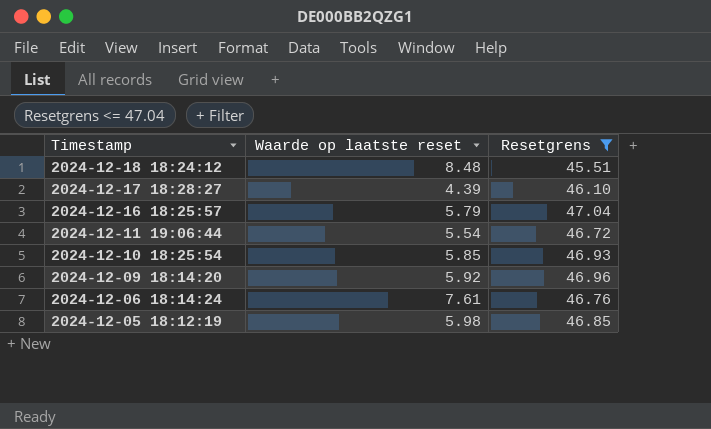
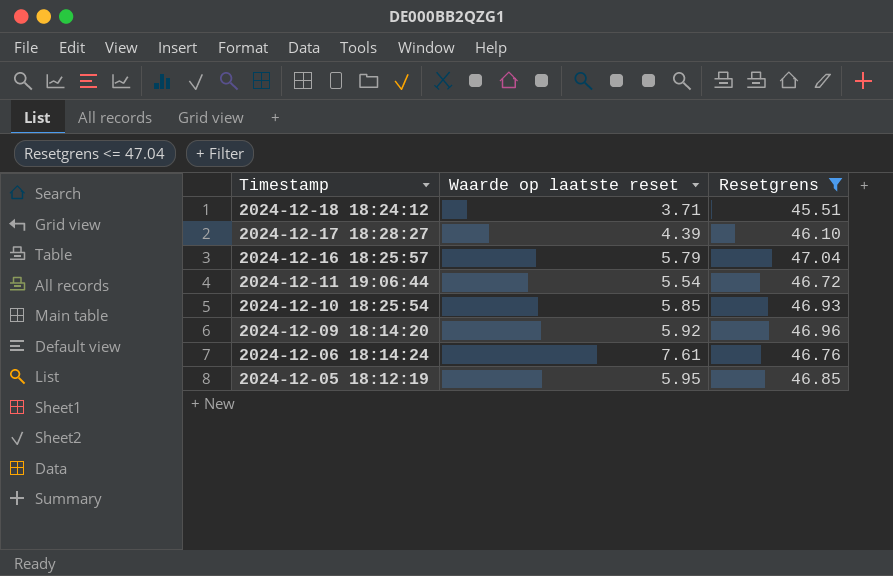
2024-12-18 18:24:12 | Waarde op laatste reset: 8.48 -> 3.71
2024-12-05 18:12:19 | Waarde op laatste reset: 5.98 -> 5.95

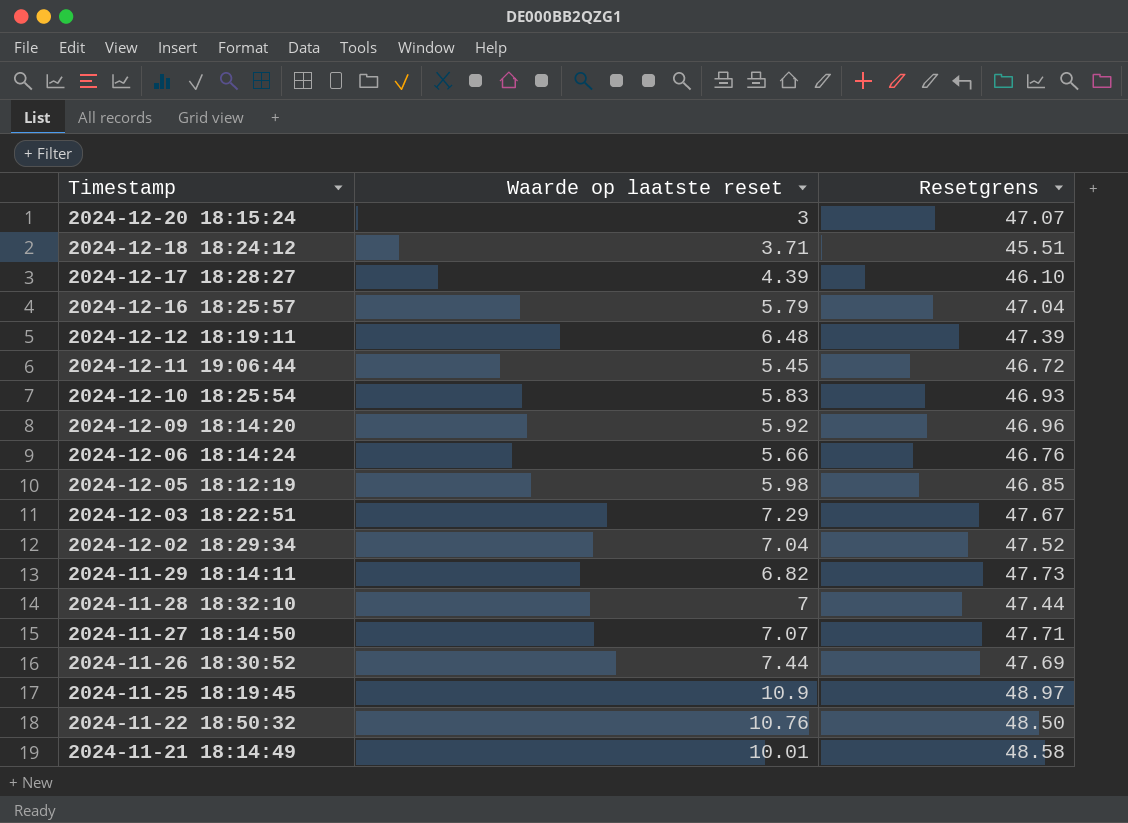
filter: Resetgrens <= 47.04 -> none
2024-12-11 19:06:44 | Waarde op laatste reset: 5.54 -> 5.45
2024-12-10 18:25:54 | Waarde op laatste reset: 5.85 -> 5.83
2024-12-06 18:14:24 | Waarde op laatste reset: 7.61 -> 5.66
2024-12-05 18:12:19 | Waarde op laatste reset: 5.95 -> 5.98

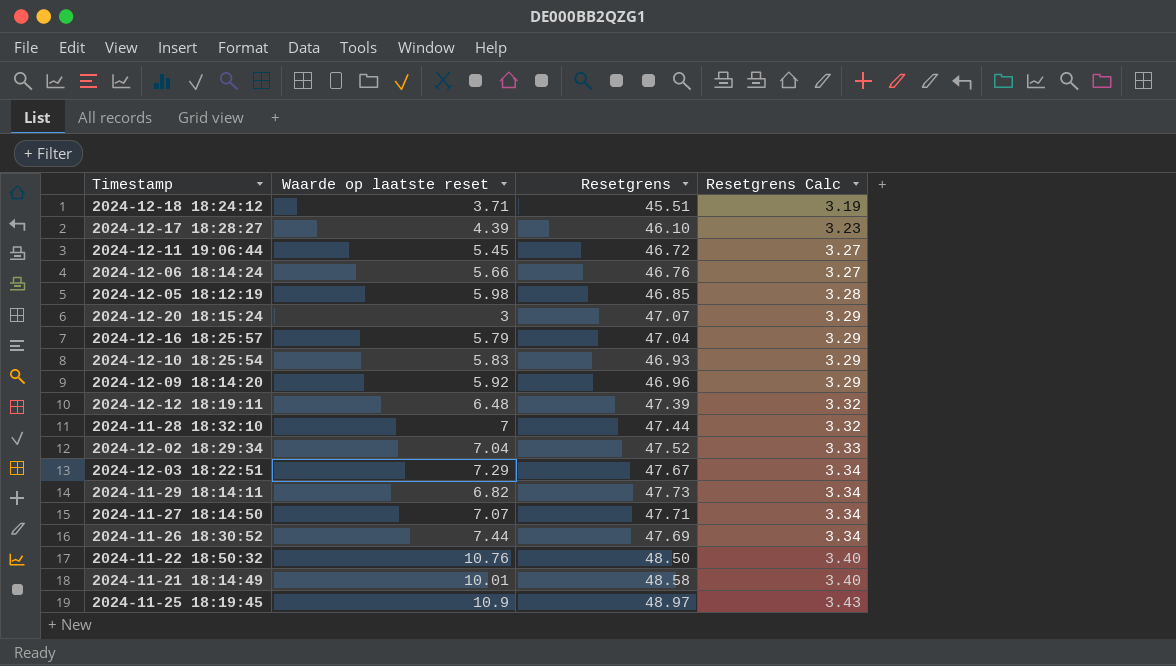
row order: Timestamp descending -> Resetgrens Calc ascending
column Resetgrens Calc | formula: none -> [Resetgrens] * 0.07

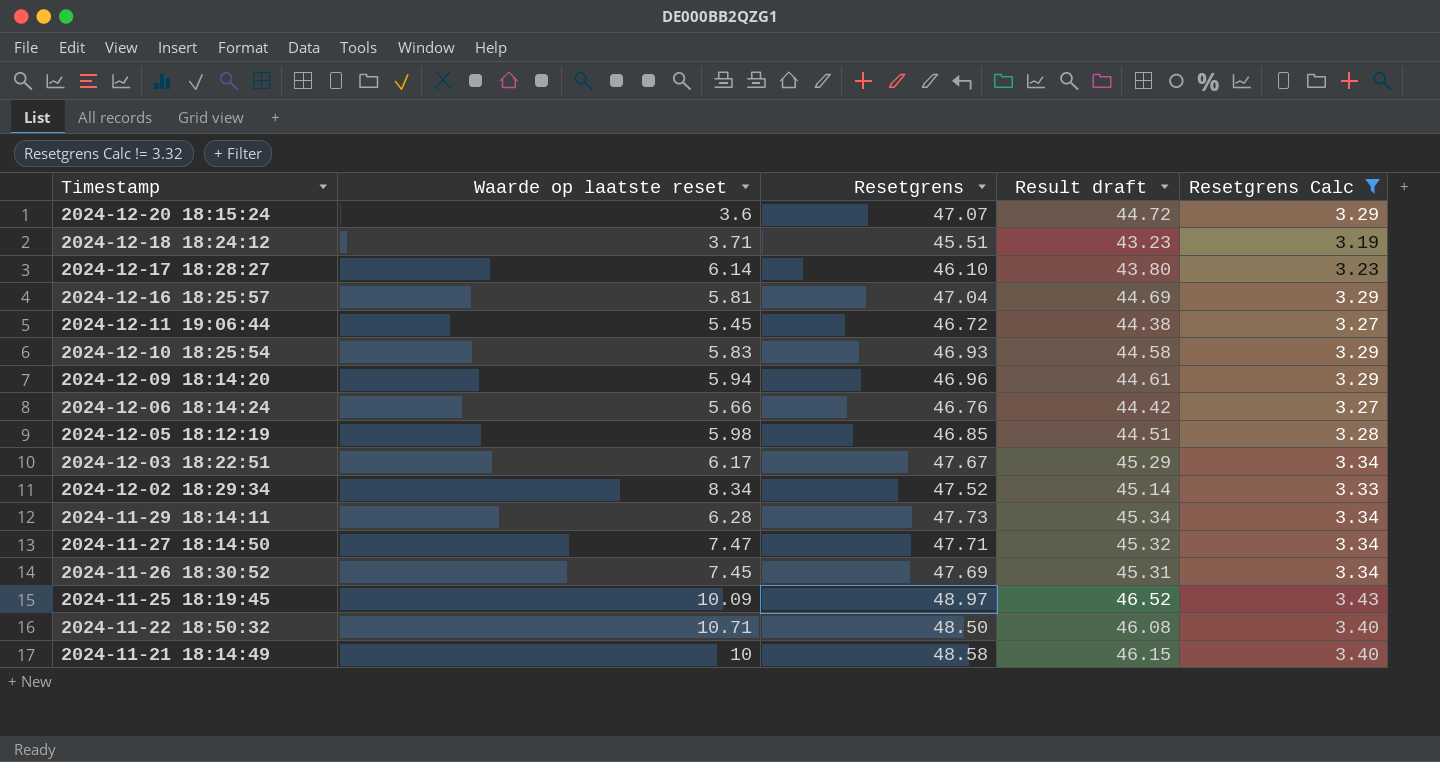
filter: none -> Resetgrens Calc != 3.32
row order: Resetgrens Calc ascending -> Timestamp descending
column Result draft | formula: none -> [Resetgrens] * 0.95
2024-12-20 18:15:24 | Waarde op laatste reset: 3 -> 3.6
2024-12-17 18:28:27 | Waarde op laatste reset: 4.39 -> 6.14
2024-12-16 18:25:57 | Waarde op laatste reset: 5.79 -> 5.81
2024-12-09 18:14:20 | Waarde op laatste reset: 5.92 -> 5.94
2024-12-03 18:22:51 | Waarde op laatste reset: 7.29 -> 6.17
2024-12-02 18:29:34 | Waarde op laatste reset: 7.04 -> 8.34
2024-11-29 18:14:11 | Waarde op laatste reset: 6.82 -> 6.28
2024-11-27 18:14:50 | Waarde op laatste reset: 7.07 -> 7.47
2024-11-26 18:30:52 | Waarde op laatste reset: 7.44 -> 7.45
2024-11-25 18:19:45 | Waarde op laatste reset: 10.9 -> 10.09
2024-11-22 18:50:32 | Waarde op laatste reset: 10.76 -> 10.71
2024-11-21 18:14:49 | Waarde op laatste reset: 10.01 -> 10

